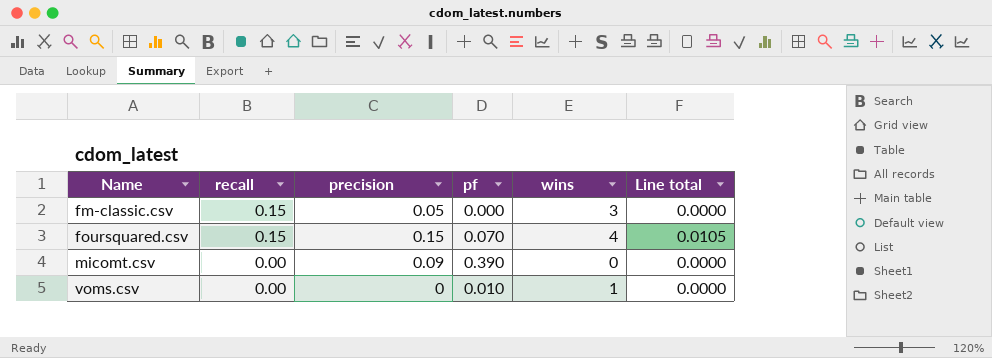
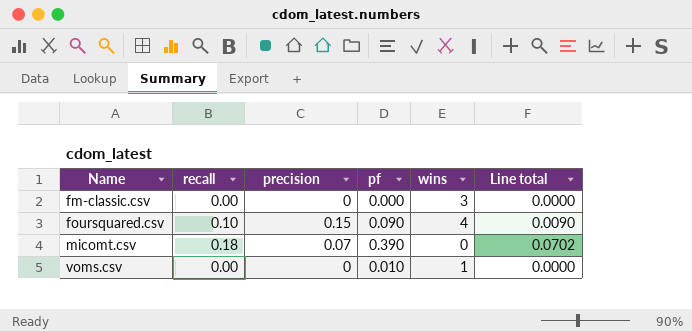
fm-classic.csv | recall: 0.15 -> 0.00
fm-classic.csv | precision: 0.05 -> 0
foursquared.csv | recall: 0.15 -> 0.10
foursquared.csv | pf: 0.070 -> 0.090
foursquared.csv | Line total: 0.0105 -> 0.0090
micomt.csv | recall: 0.00 -> 0.18
micomt.csv | precision: 0.09 -> 0.07
micomt.csv | Line total: 0.0000 -> 0.0702

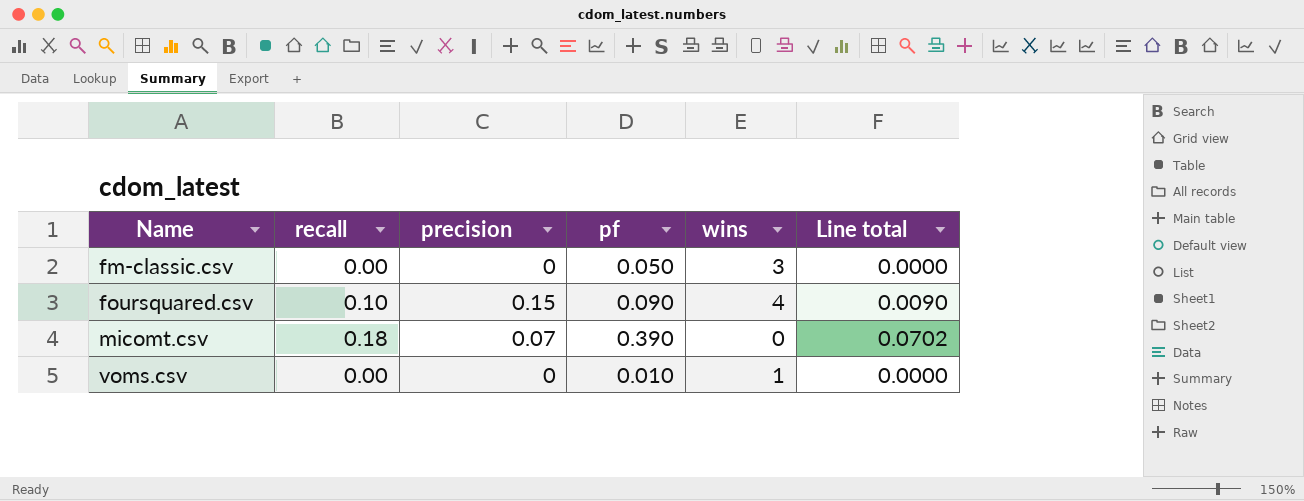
fm-classic.csv | pf: 0.000 -> 0.050

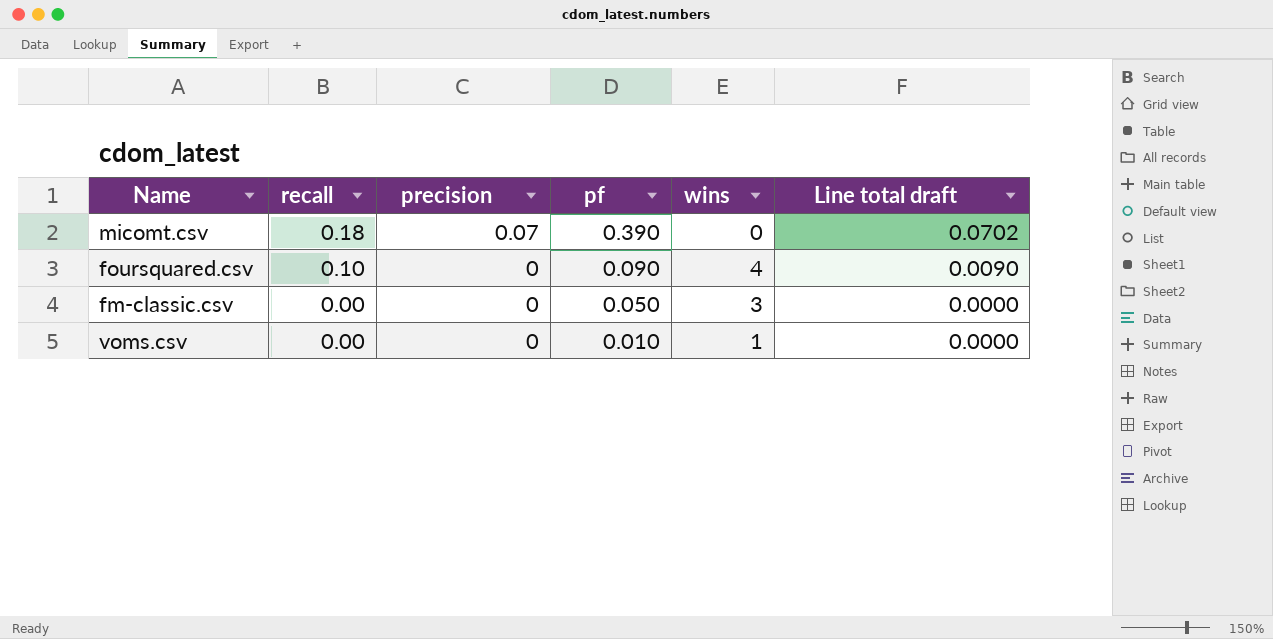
row order: Name ascending -> recall descending
column name: Line total -> Line total draft
foursquared.csv | precision: 0.15 -> 0

